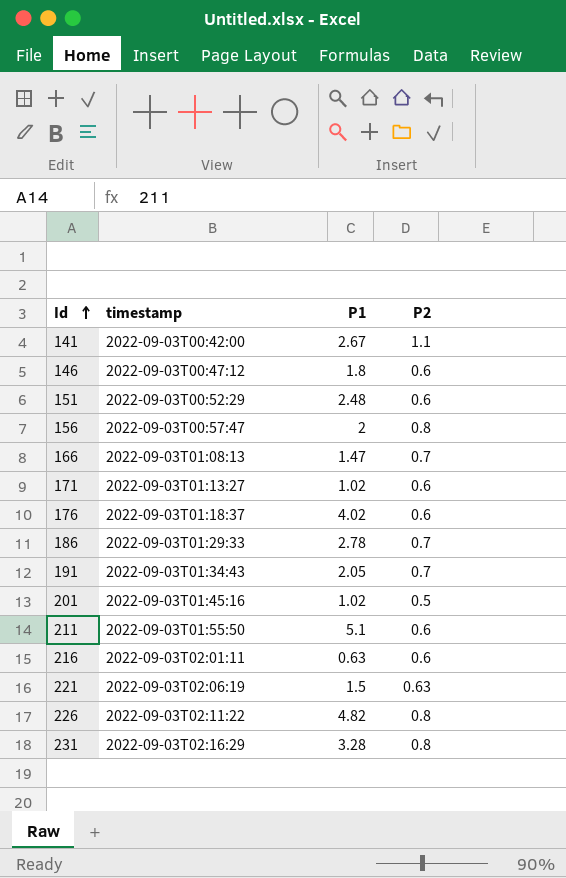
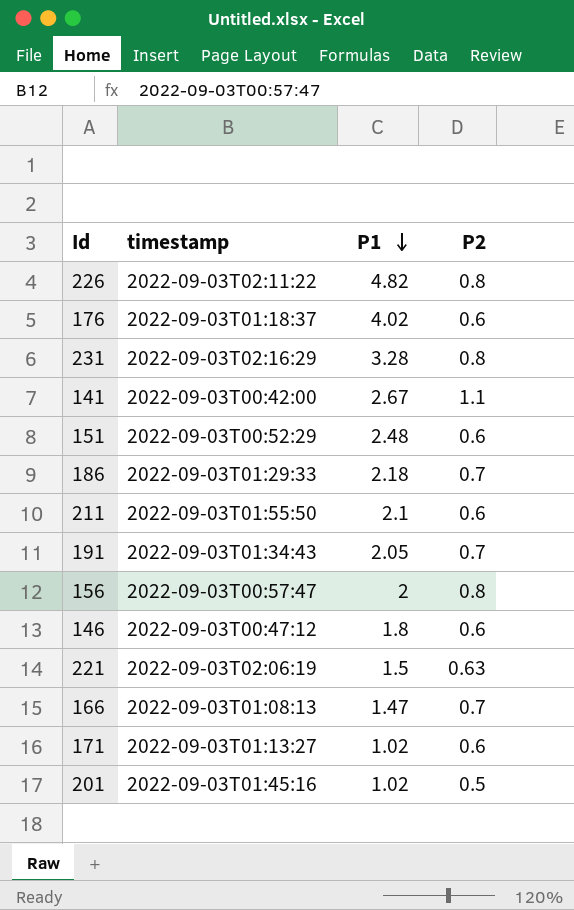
row order: Id ascending -> P1 descending
row 216: 2022-09-03T02:01:11 | 0.63 | 0.6 -> none
186 | P1: 2.78 -> 2.18
211 | P1: 5.1 -> 2.1

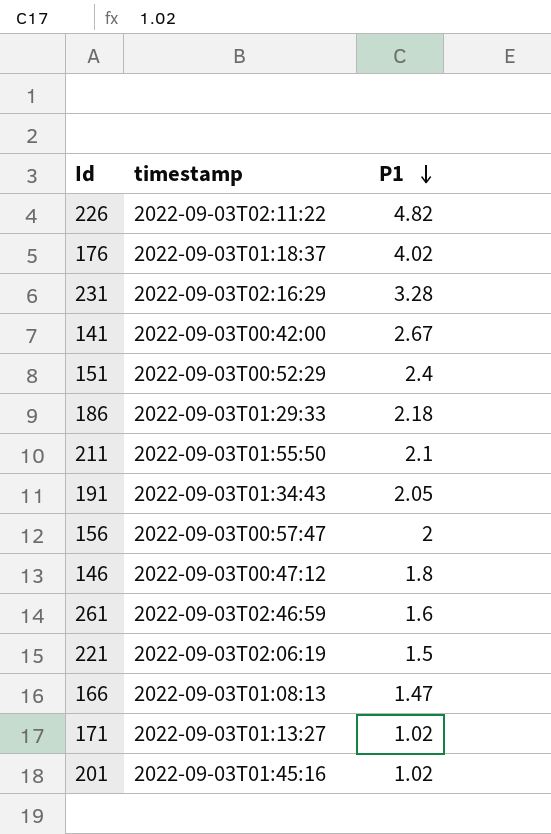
column P2 | position: 4 -> none
151 | P1: 2.48 -> 2.4
row 261: none -> 2022-09-03T02:46:59 | 1.6

